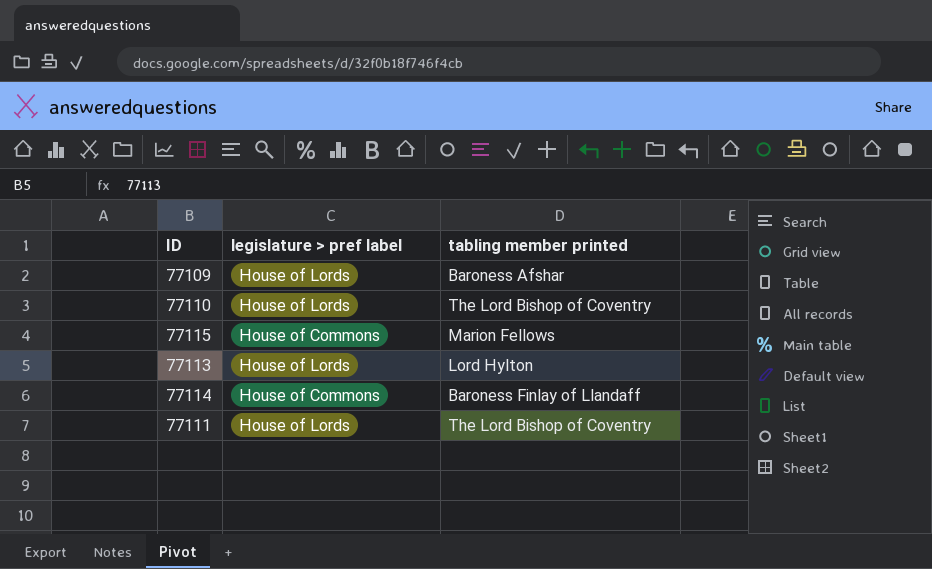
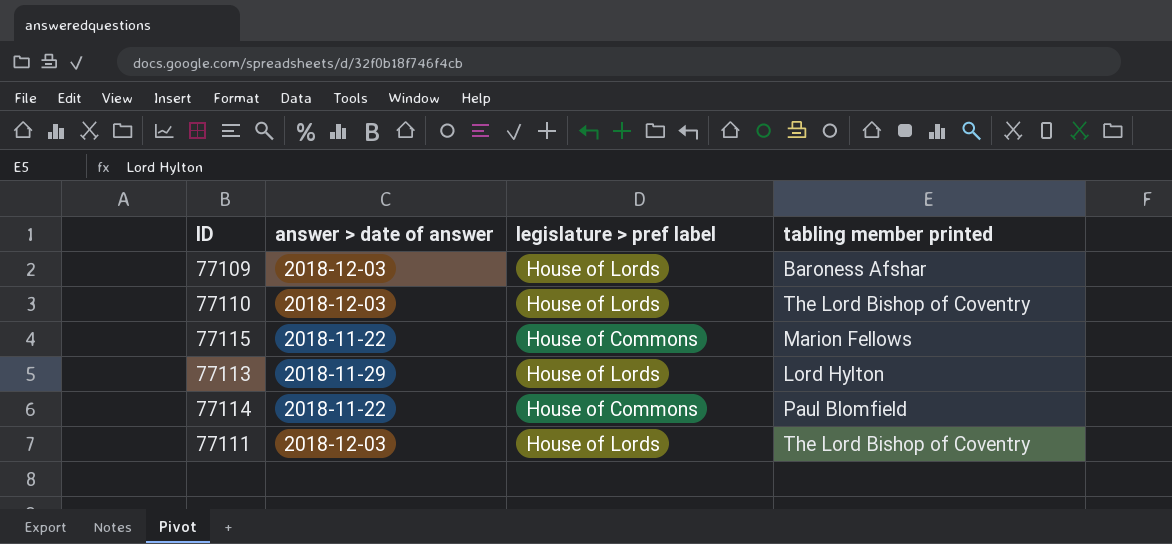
column answer > date of answer | position: none -> 2
77114 | tabling member printed: Baroness Finlay of Llandaff -> Paul Blomfield

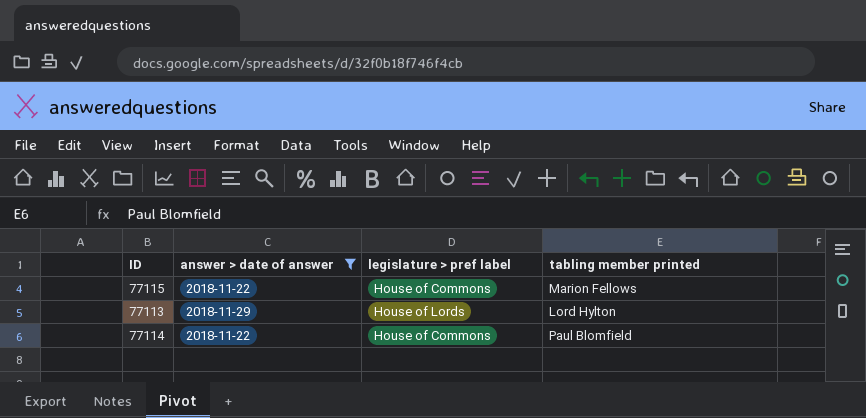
filter: none -> answer > date of answer != 2018-12-03

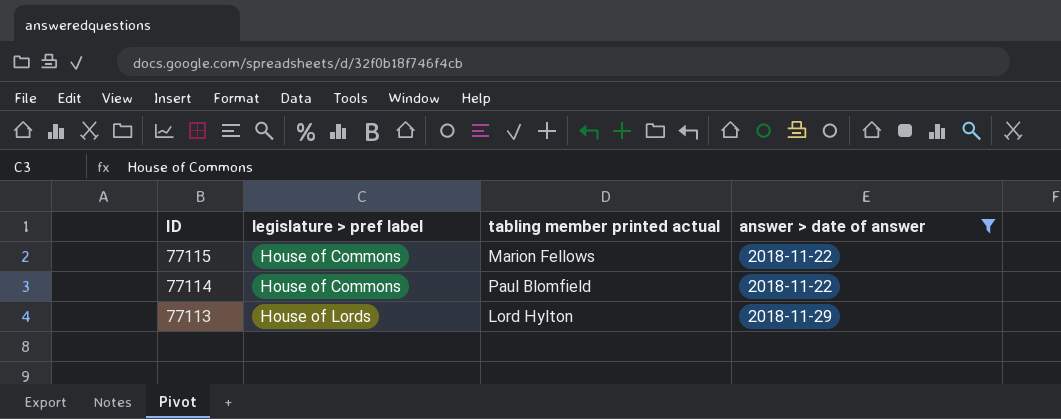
row order: none -> ID descending
column name: tabling member printed -> tabling member printed actual
column answer > date of answer | position: 2 -> 4

